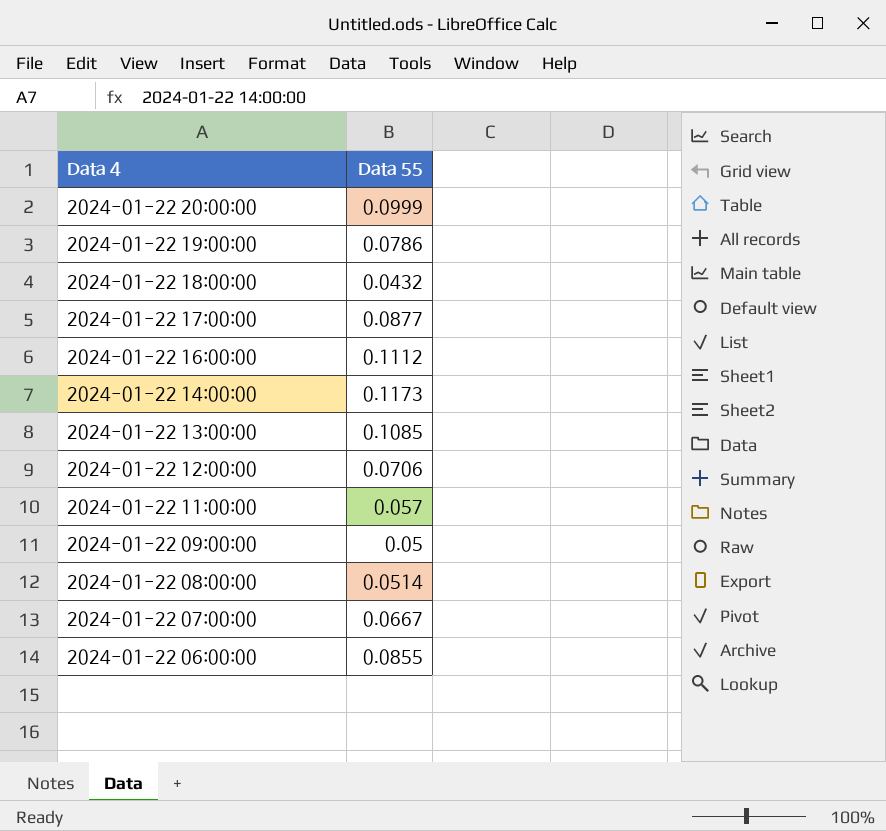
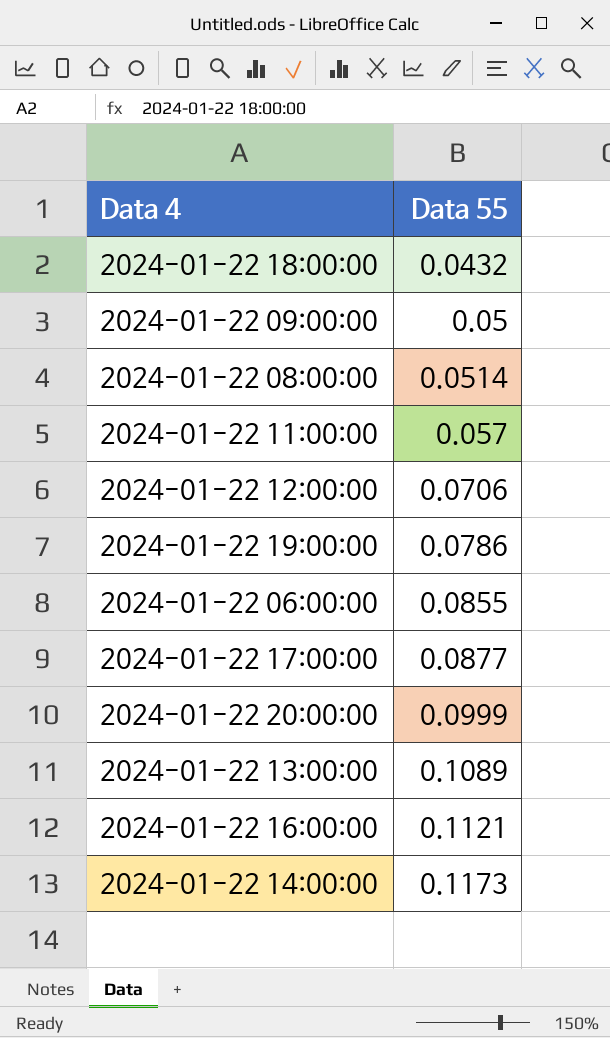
row order: Data 4 descending -> Data 55 ascending
row 2024-01-22 07:00:00: 0.0667 -> none
2024-01-22 13:00:00 | Data 55: 0.1085 -> 0.1089
2024-01-22 16:00:00 | Data 55: 0.1112 -> 0.1121

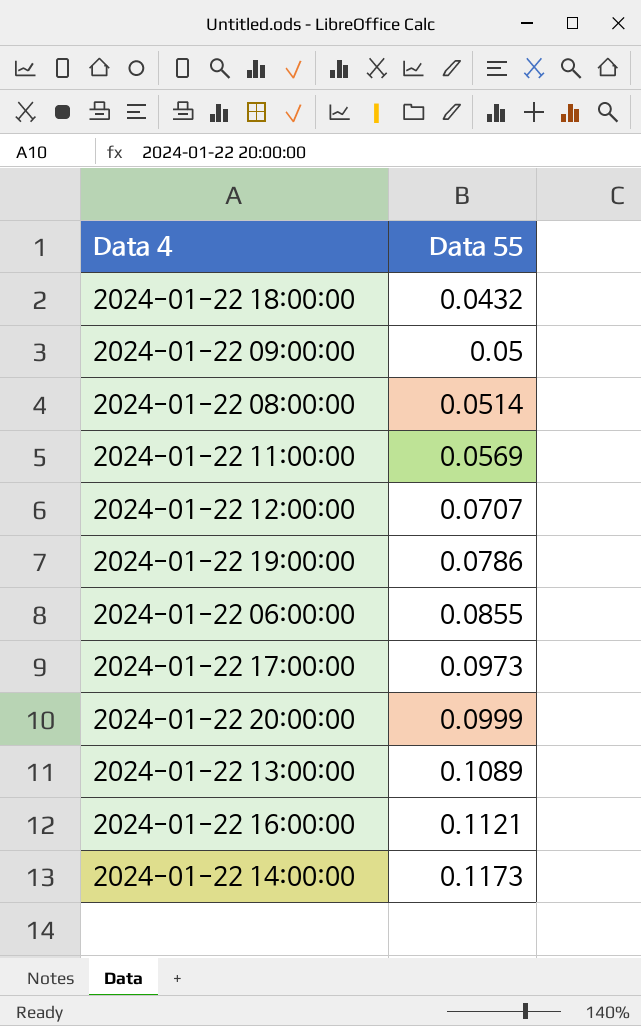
2024-01-22 11:00:00 | Data 55: 0.057 -> 0.0569
2024-01-22 12:00:00 | Data 55: 0.0706 -> 0.0707
2024-01-22 17:00:00 | Data 55: 0.0877 -> 0.0973

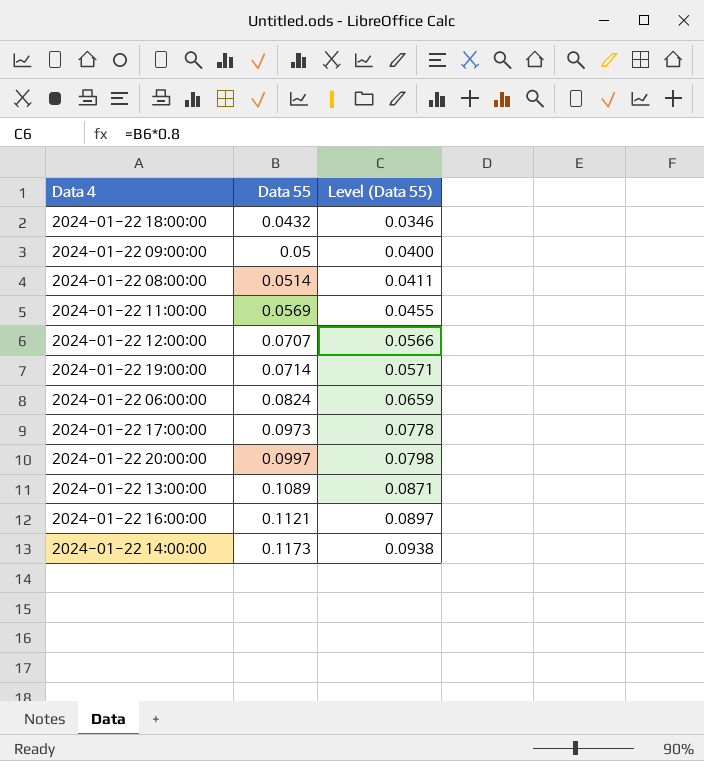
column Level (Data 55) | formula: none -> [Data 55] * 0.8
2024-01-22 19:00:00 | Data 55: 0.0786 -> 0.0714
2024-01-22 06:00:00 | Data 55: 0.0855 -> 0.0824
2024-01-22 20:00:00 | Data 55: 0.0999 -> 0.0997

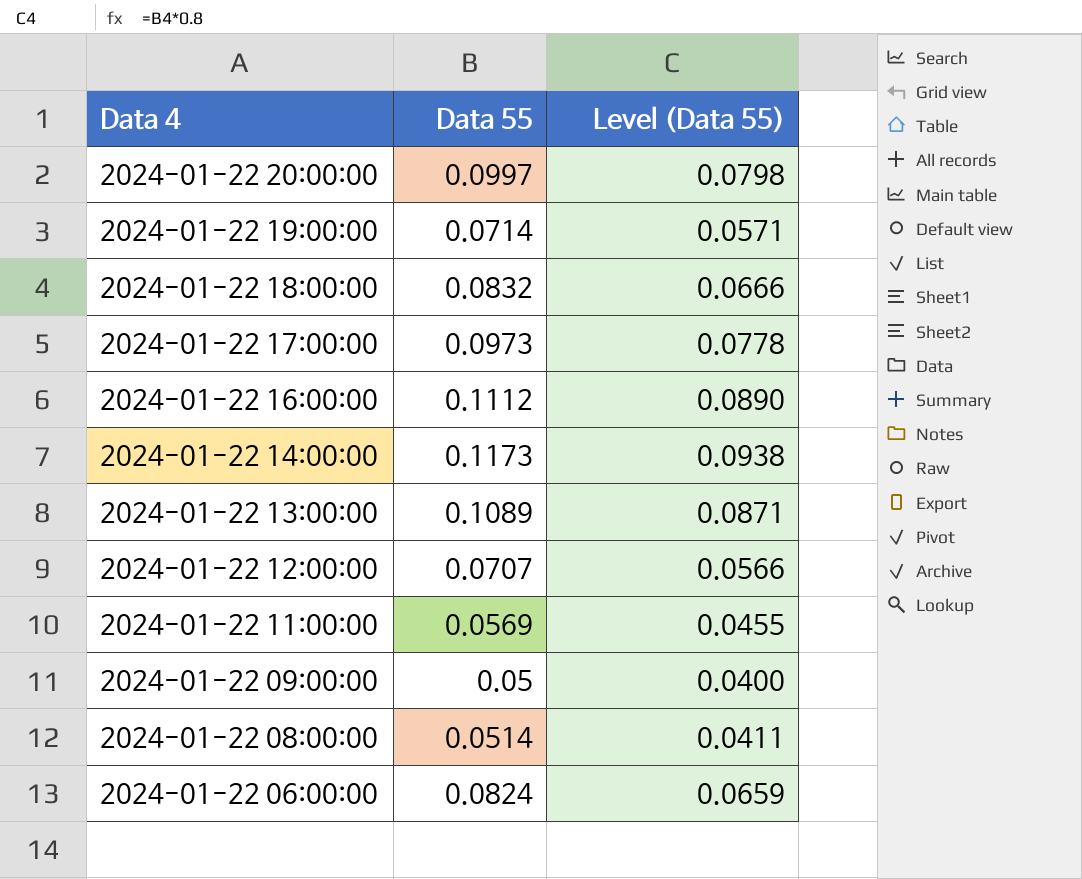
row order: Data 55 ascending -> Data 4 descending
2024-01-22 18:00:00 | Data 55: 0.0432 -> 0.0832
2024-01-22 18:00:00 | Level (Data 55): 0.0346 -> 0.0666
2024-01-22 16:00:00 | Data 55: 0.1121 -> 0.1112
2024-01-22 16:00:00 | Level (Data 55): 0.0897 -> 0.0890

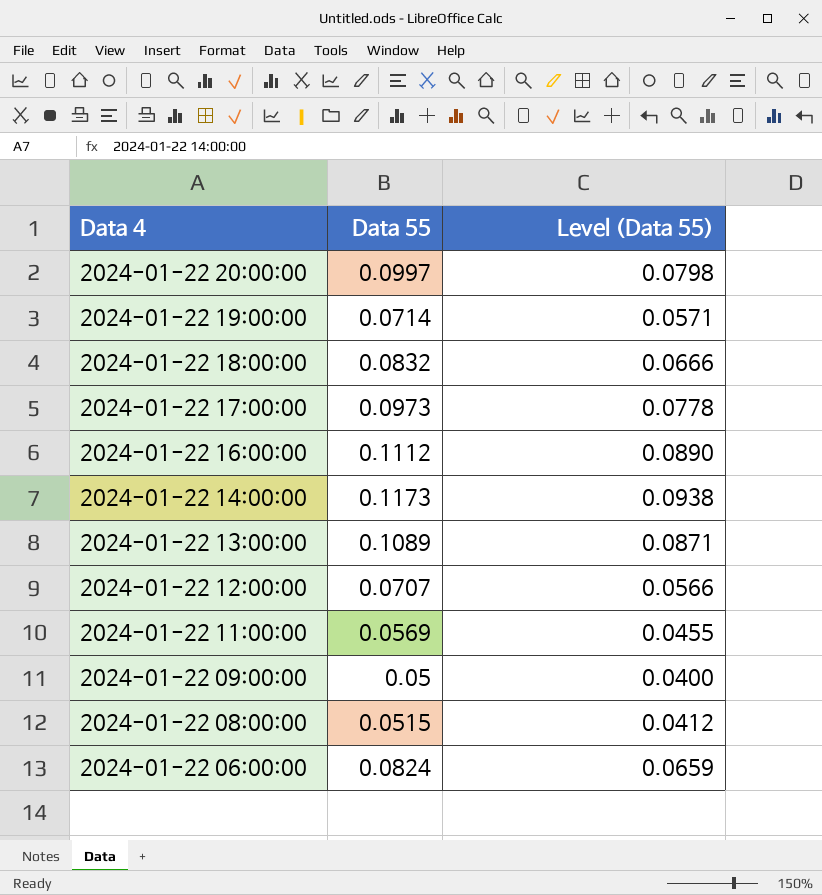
2024-01-22 08:00:00 | Data 55: 0.0514 -> 0.0515
2024-01-22 08:00:00 | Level (Data 55): 0.0411 -> 0.0412

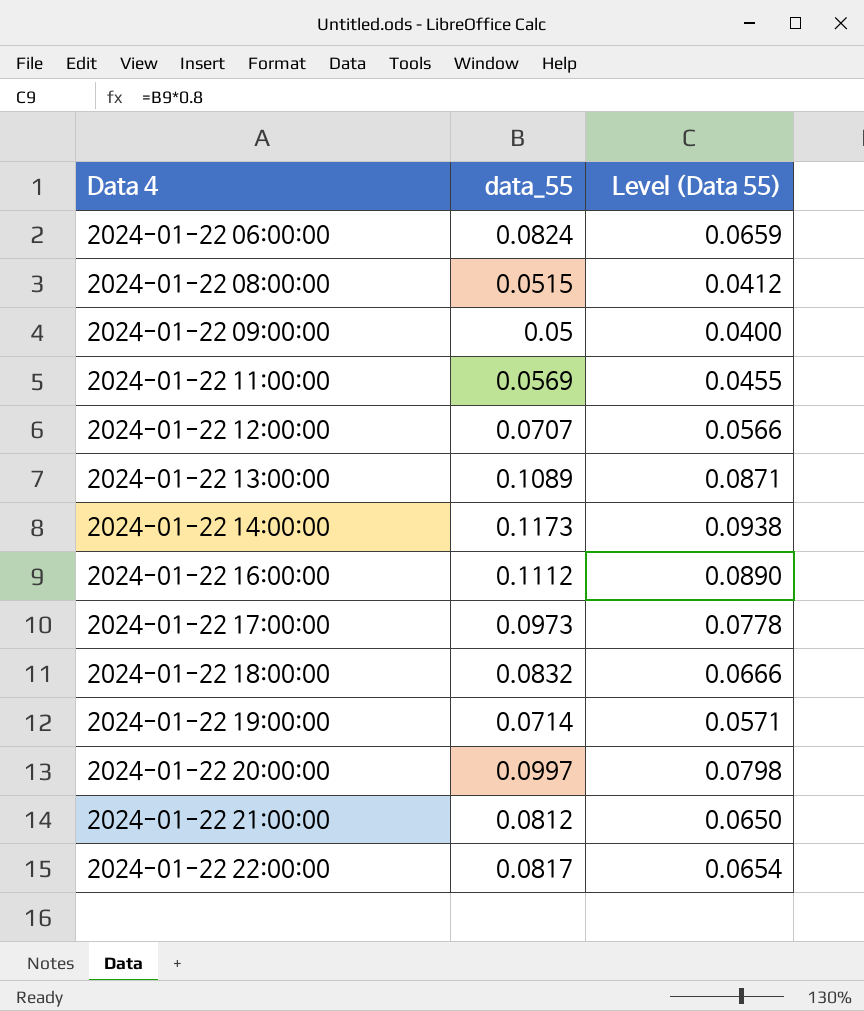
row order: Data 4 descending -> Data 4 ascending
column name: Data 55 -> data_55
row 2024-01-22 21:00:00: none -> 0.0812 | 0.0650
row 2024-01-22 22:00:00: none -> 0.0817 | 0.0654

